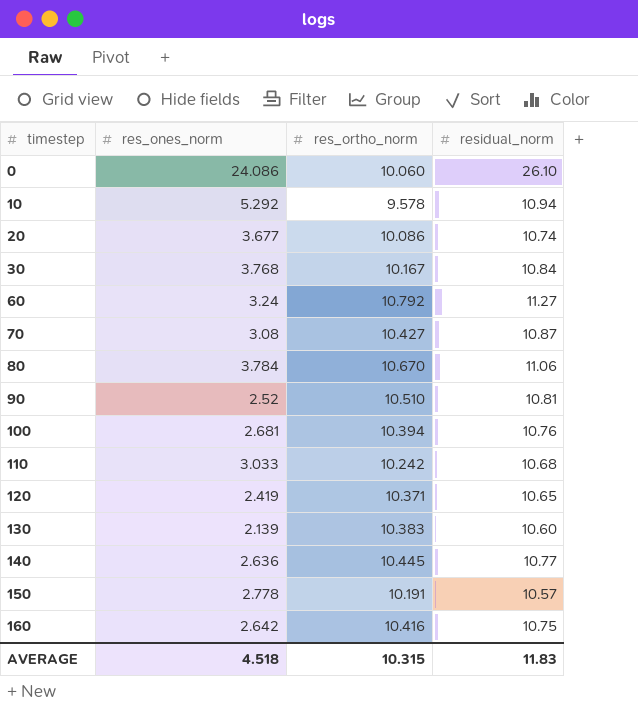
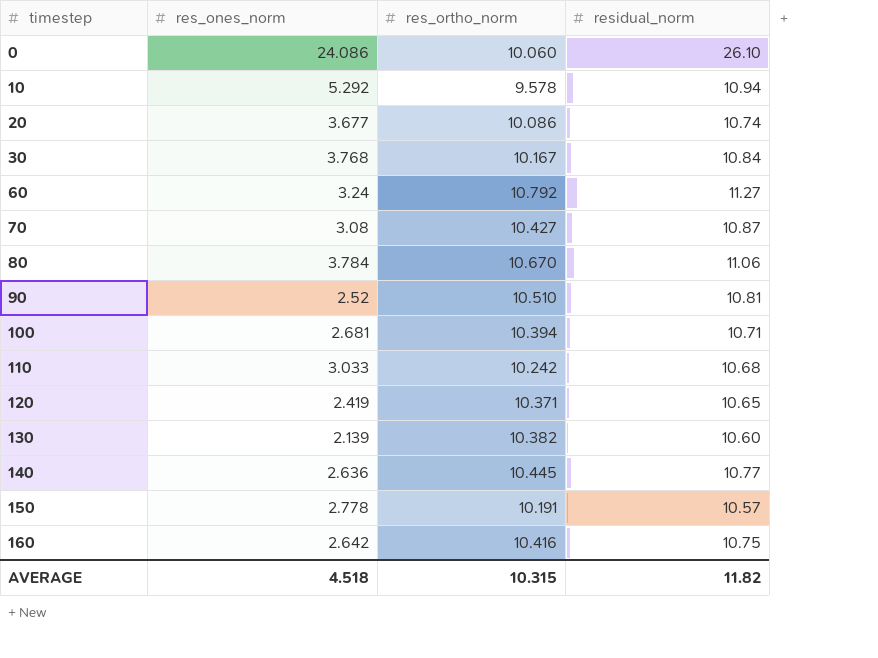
100 | residual_norm: 10.76 -> 10.71
130 | res_ortho_norm: 10.383 -> 10.382
AVERAGE | residual_norm: 11.83 -> 11.82

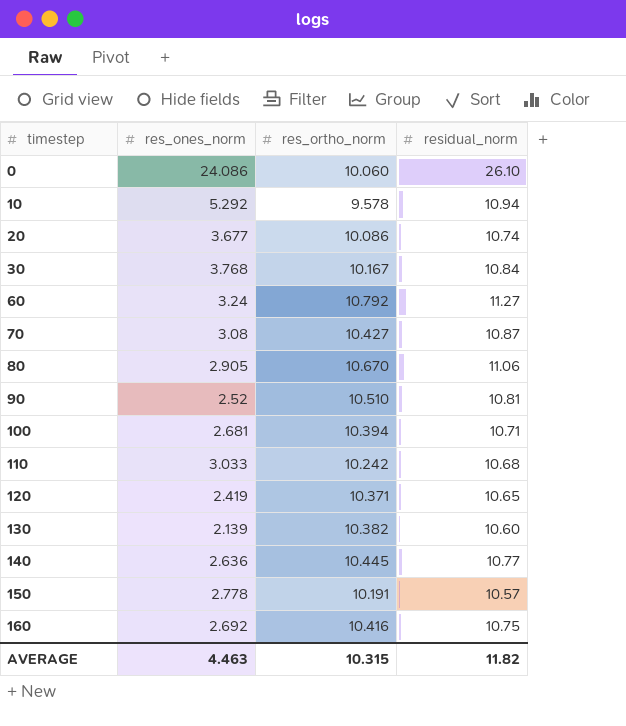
80 | res_ones_norm: 3.784 -> 2.905
160 | res_ones_norm: 2.642 -> 2.692
AVERAGE | res_ones_norm: 4.518 -> 4.463

